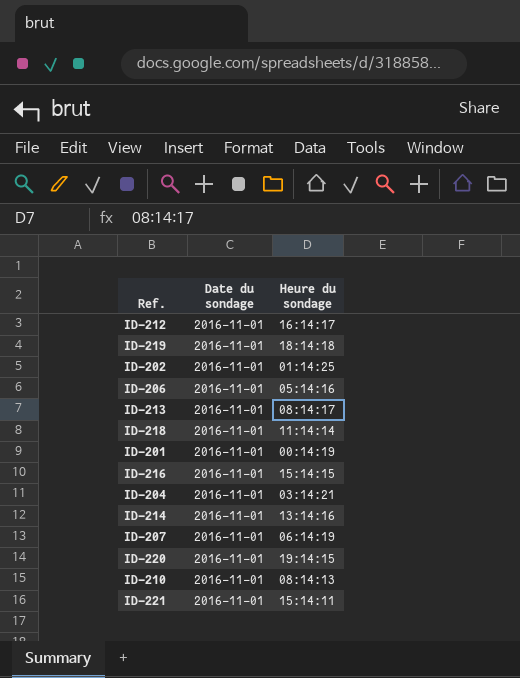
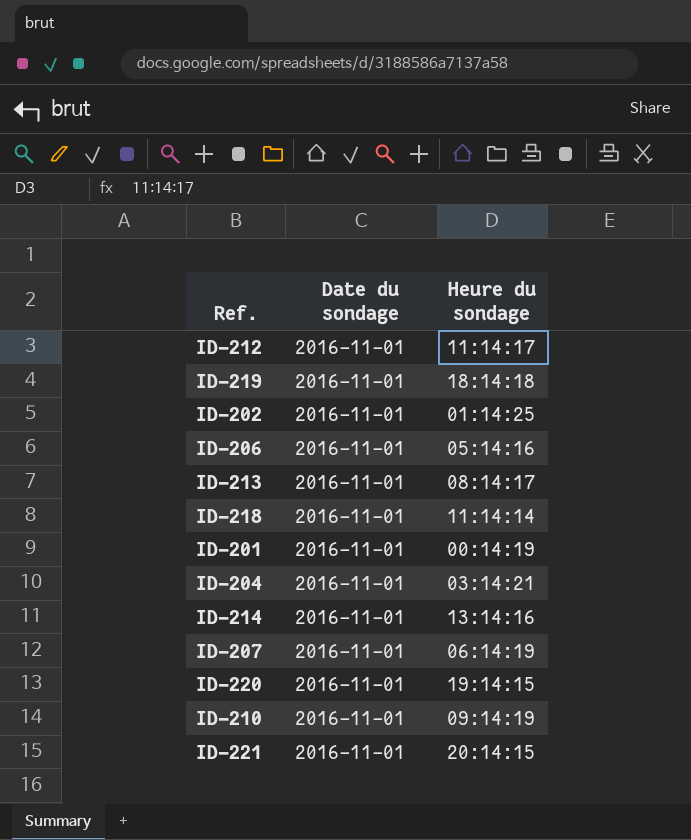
row ID-216: 2016-11-01 | 15:14:15 -> none
ID-212 | Heure du sondage: 16:14:17 -> 11:14:17
ID-210 | Heure du sondage: 08:14:13 -> 09:14:19
ID-221 | Heure du sondage: 15:14:11 -> 20:14:15

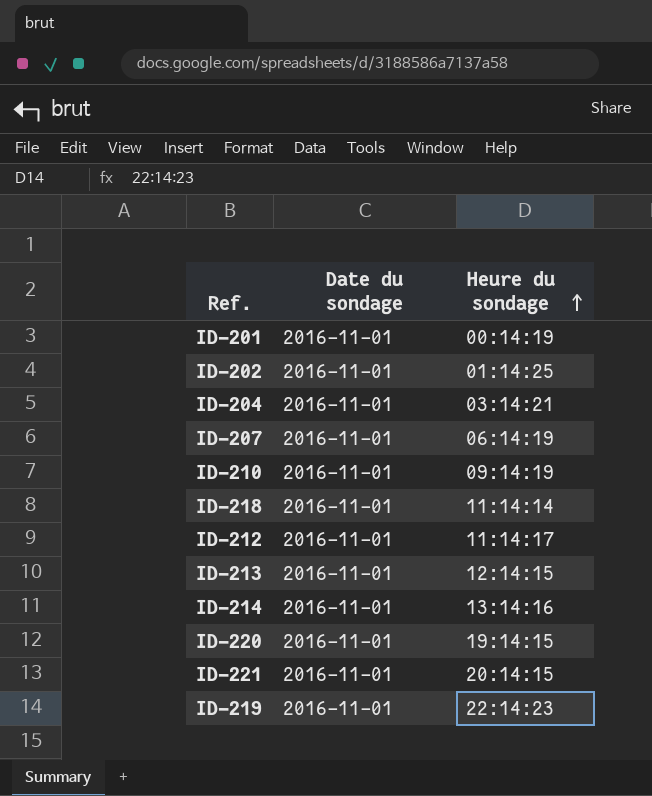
row order: none -> Heure du sondage ascending
row ID-206: 2016-11-01 | 05:14:16 -> none
ID-213 | Heure du sondage: 08:14:17 -> 12:14:15
ID-219 | Heure du sondage: 18:14:18 -> 22:14:23

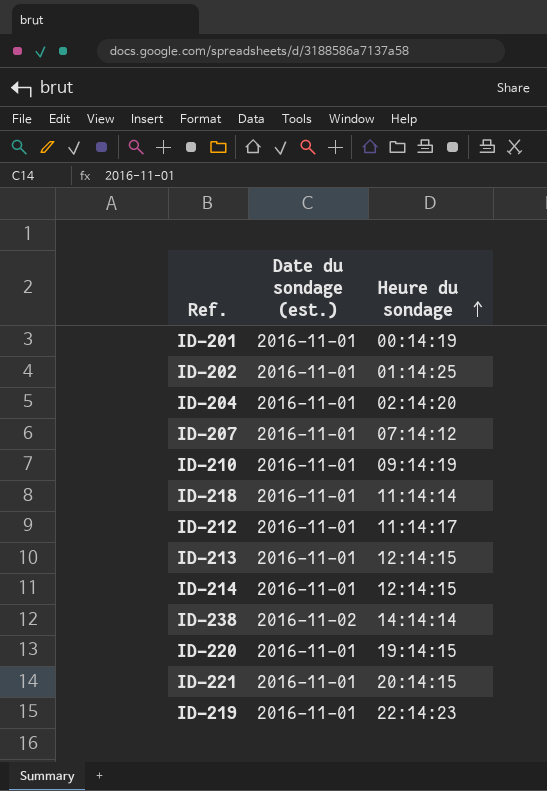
column name: Date du sondage -> Date du sondage (est.)
ID-204 | Heure du sondage: 03:14:21 -> 02:14:20
ID-207 | Heure du sondage: 06:14:19 -> 07:14:12
ID-214 | Heure du sondage: 13:14:16 -> 12:14:15
row ID-238: none -> 2016-11-02 | 14:14:14

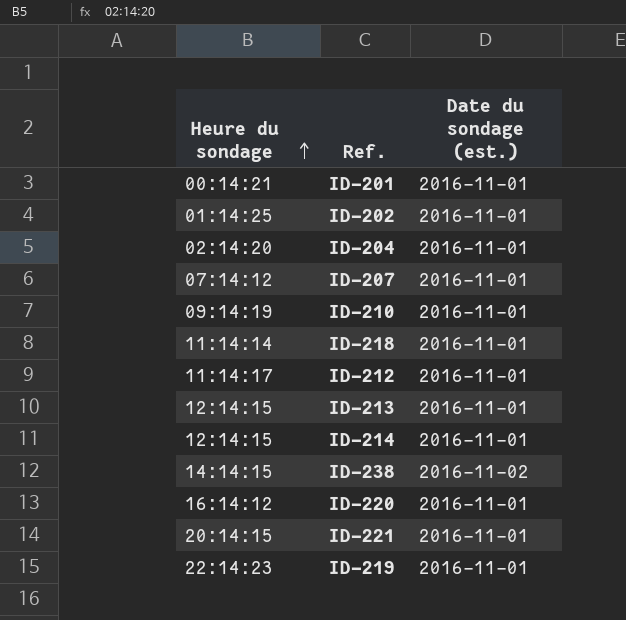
column Heure du sondage | position: 3 -> 1
ID-201 | Heure du sondage: 00:14:19 -> 00:14:21
ID-238 | Heure du sondage: 14:14:14 -> 14:14:15
ID-220 | Heure du sondage: 19:14:15 -> 16:14:12

